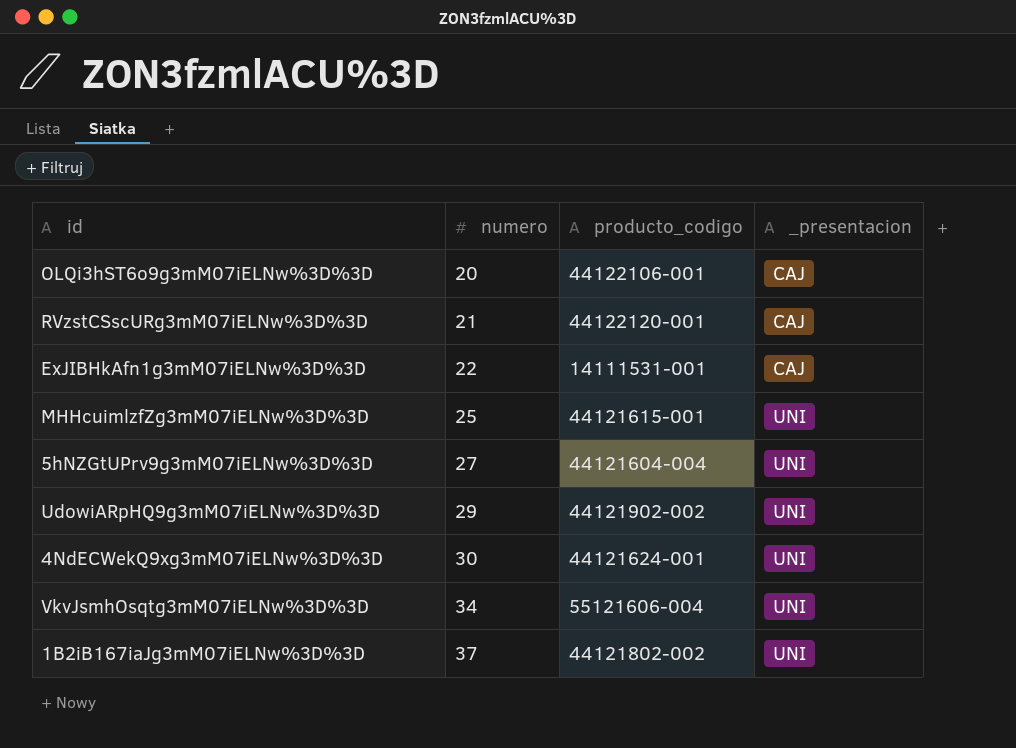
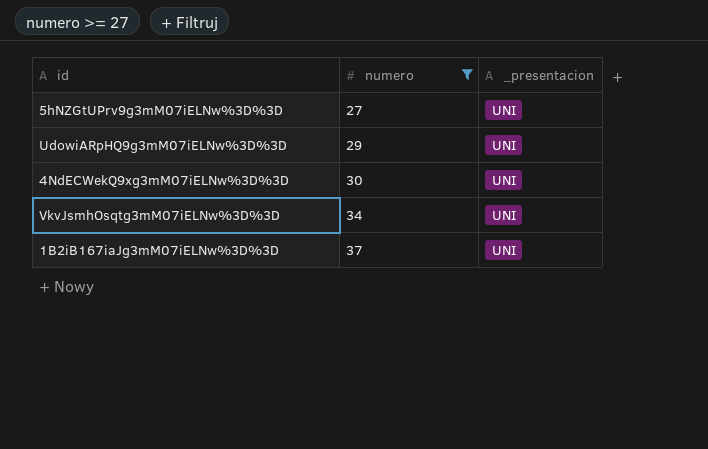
filter: none -> numero >= 27
column producto_codigo | position: 3 -> none

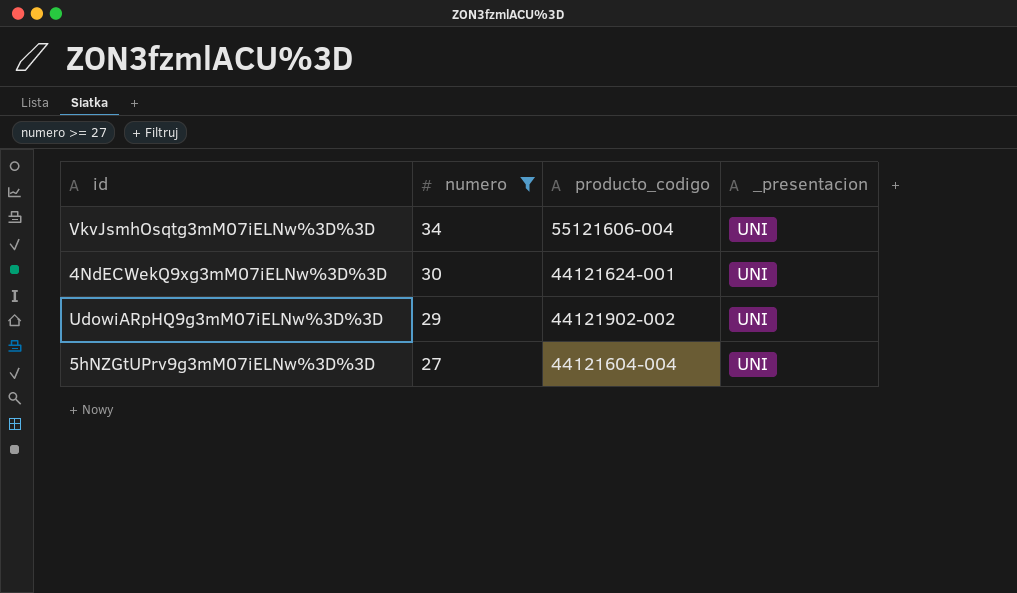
row order: numero ascending -> numero descending
column producto_codigo | position: none -> 3
row 1B2iB167iaJg3mM07iELNw%3D%3D: 37 | UNI -> none

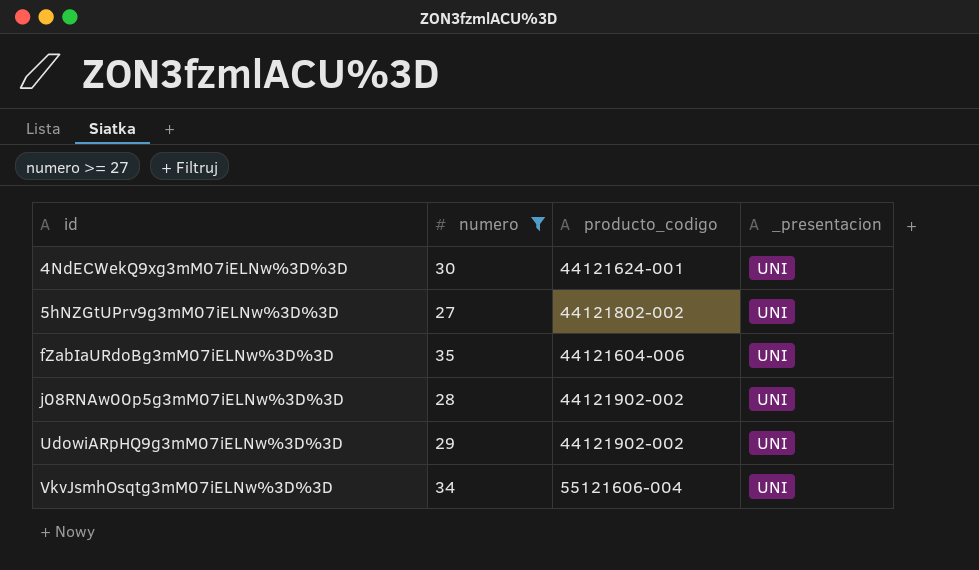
row order: numero descending -> id ascending
5hNZGtUPrv9g3mM07iELNw%3D%3D | producto_codigo: 44121604-004 -> 44121802-002
row fZabIaURdoBg3mM07iELNw%3D%3D: none -> 35 | 44121604-006 | UNI
row j08RNAw00p5g3mM07iELNw%3D%3D: none -> 28 | 44121902-002 | UNI

